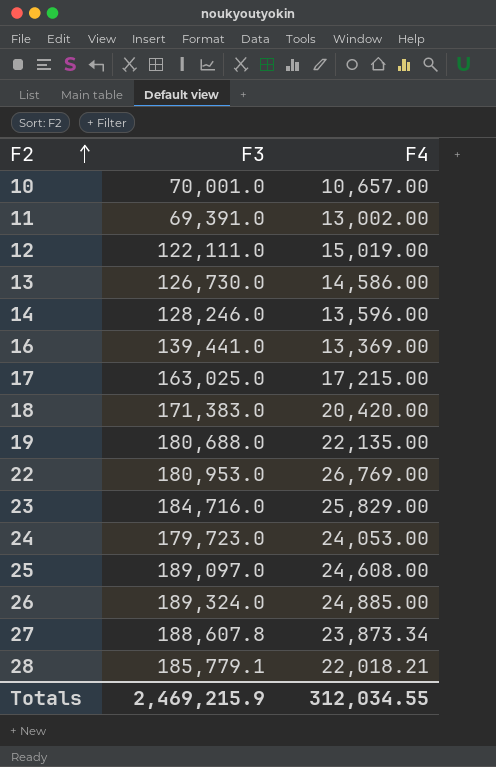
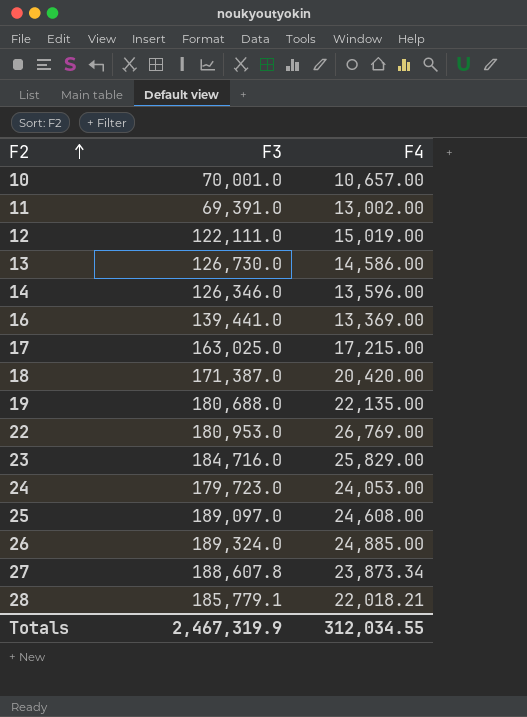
14 | F3: 128,246.0 -> 126,346.0
18 | F3: 171,383.0 -> 171,387.0
Totals | F3: 2,469,215.9 -> 2,467,319.9

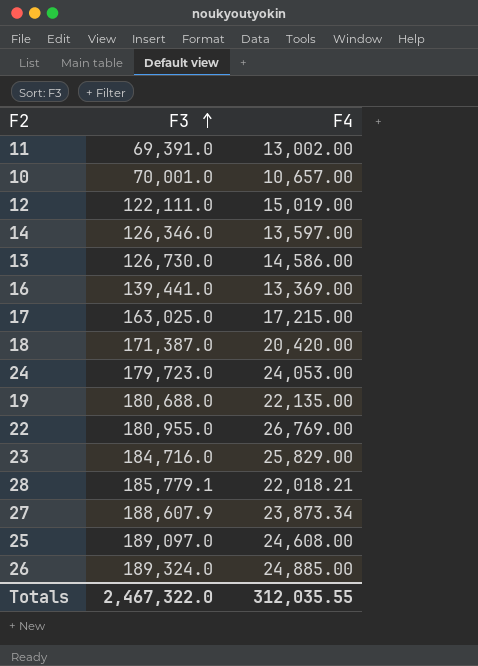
row order: F2 ascending -> F3 ascending
14 | F4: 13,596.00 -> 13,597.00
22 | F3: 180,953.0 -> 180,955.0
27 | F3: 188,607.8 -> 188,607.9
Totals | F3: 2,467,319.9 -> 2,467,322.0
Totals | F4: 312,034.55 -> 312,035.55

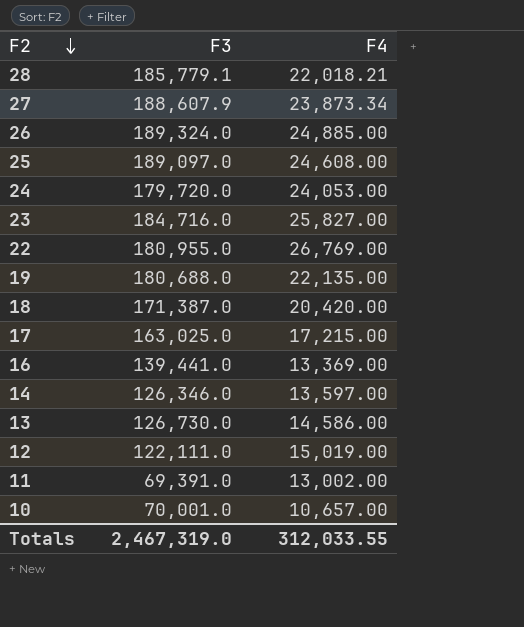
row order: F3 ascending -> F2 descending
24 | F3: 179,723.0 -> 179,720.0
23 | F4: 25,829.00 -> 25,827.00
Totals | F3: 2,467,322.0 -> 2,467,319.0
Totals | F4: 312,035.55 -> 312,033.55

